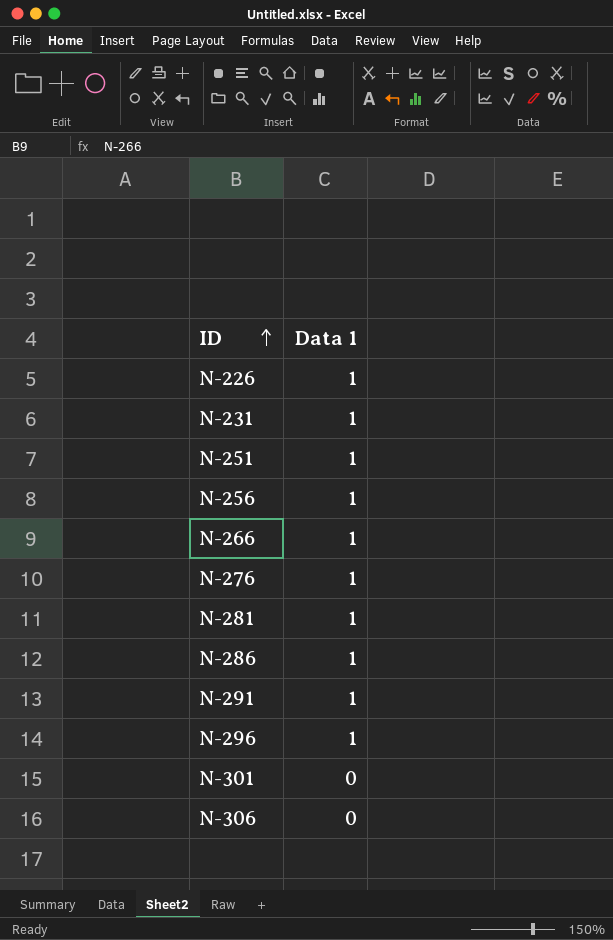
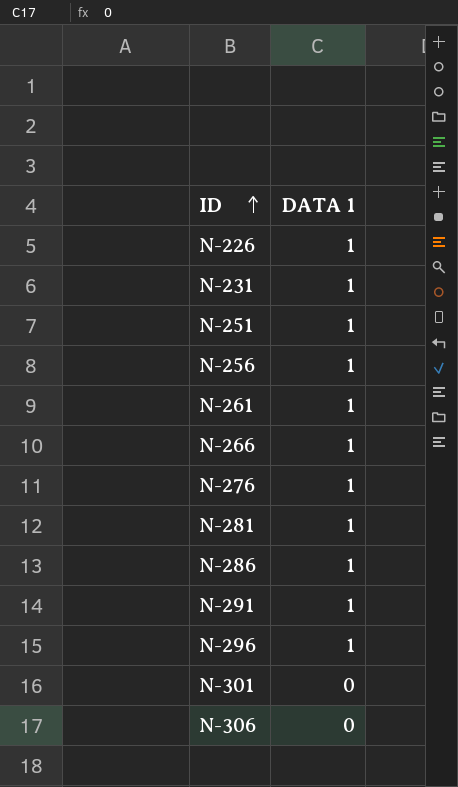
column name: Data 1 -> DATA 1
row N-261: none -> 1

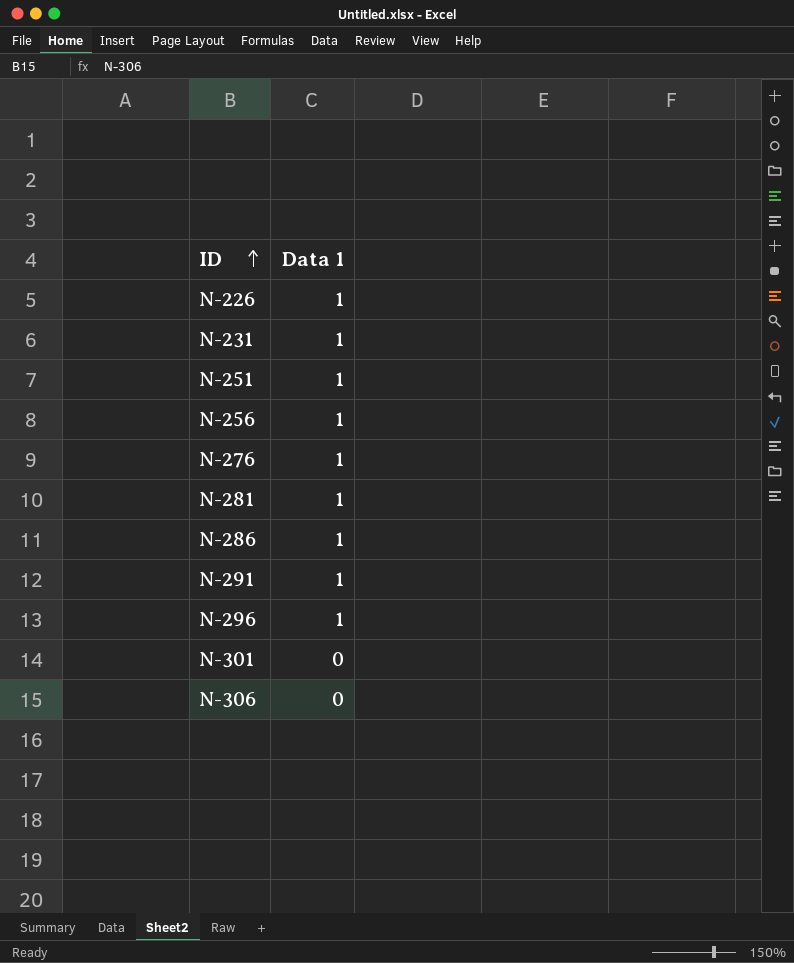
column name: DATA 1 -> Data 1
row N-261: 1 -> none
row N-266: 1 -> none

